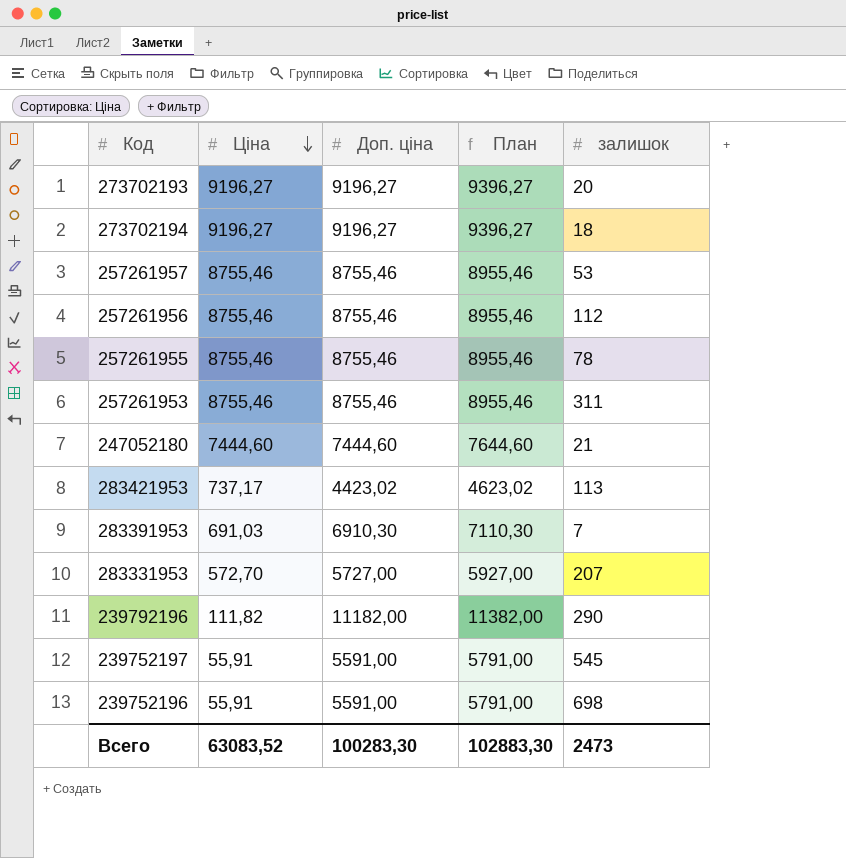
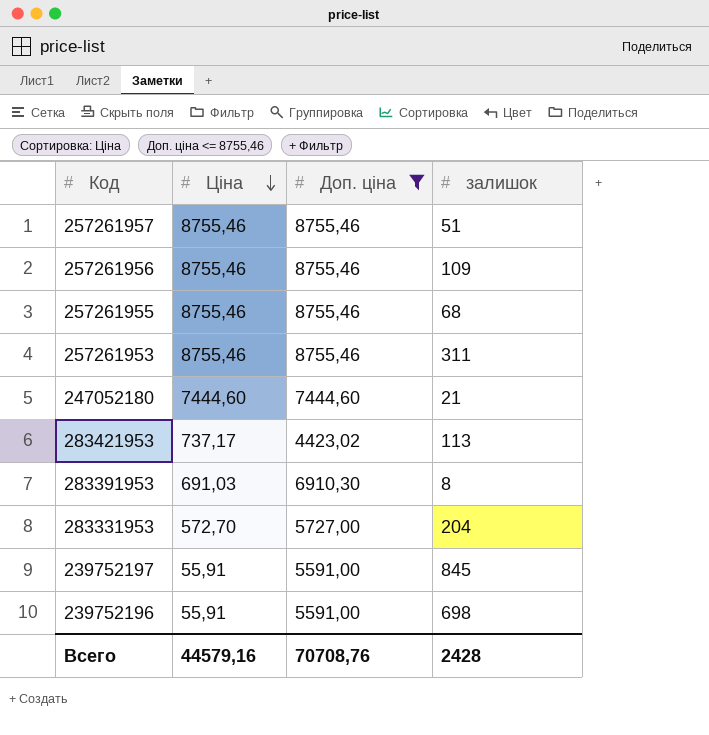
filter: none -> Доп. ціна <= 8755,46
column План | formula: [Доп. ціна] + 200 -> none
257261957 | залишок: 53 -> 51
257261956 | залишок: 112 -> 109
257261955 | залишок: 78 -> 68
283391953 | залишок: 7 -> 8
283331953 | залишок: 207 -> 204
239752197 | залишок: 545 -> 845
Всего | Ціна: 63083,52 -> 44579,16
Всего | Доп. ціна: 100283,30 -> 70708,76
Всего | залишок: 2473 -> 2428

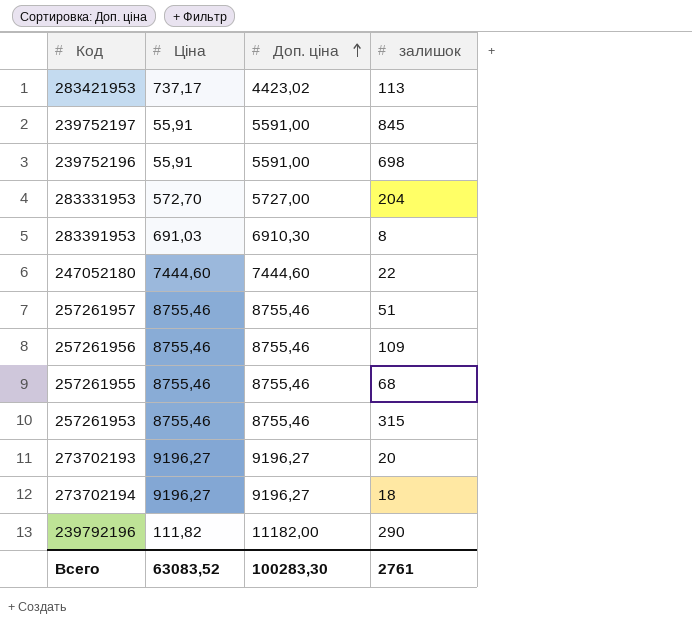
filter: Доп. ціна <= 8755,46 -> none
row order: Ціна descending -> Доп. ціна ascending
247052180 | залишок: 21 -> 22
257261953 | залишок: 311 -> 315
Всего | Ціна: 44579,16 -> 63083,52
Всего | Доп. ціна: 70708,76 -> 100283,30
Всего | залишок: 2428 -> 2761

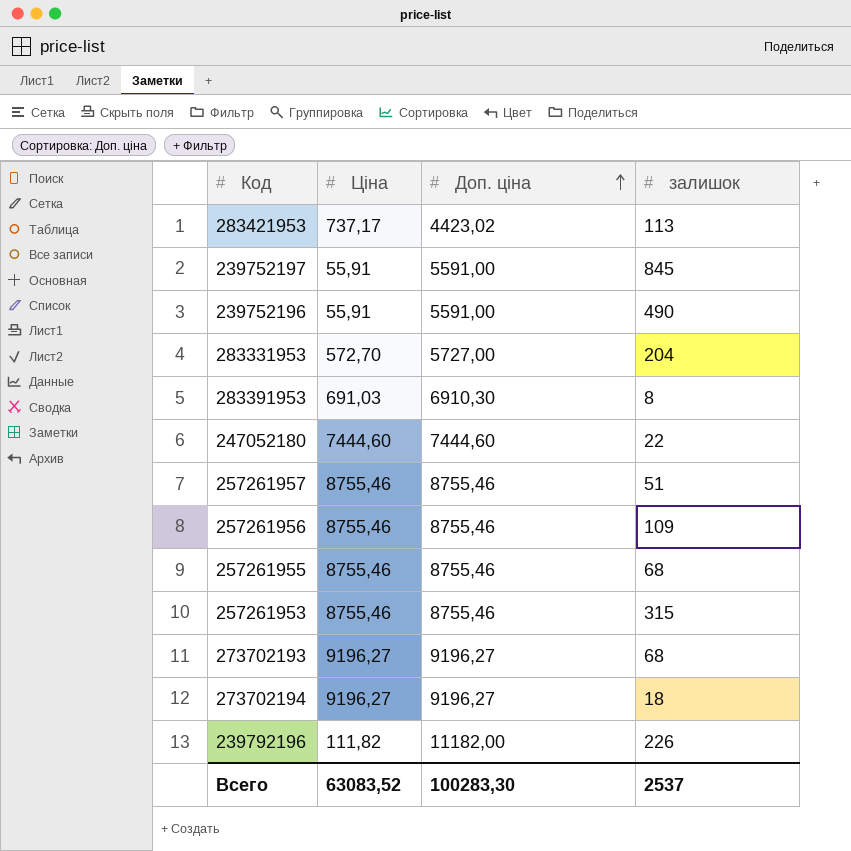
239752196 | залишок: 698 -> 490
273702193 | залишок: 20 -> 68
239792196 | залишок: 290 -> 226
Всего | залишок: 2761 -> 2537

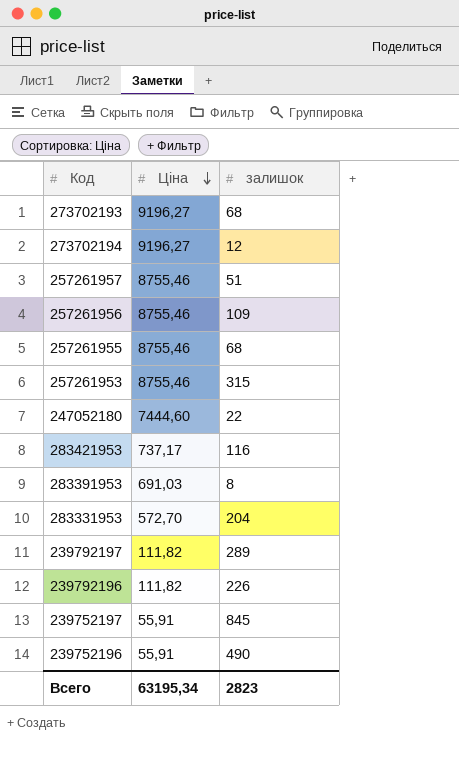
row order: Доп. ціна ascending -> Ціна descending
column Доп. ціна | position: 3 -> none
273702194 | залишок: 18 -> 12
283421953 | залишок: 113 -> 116
row 239792197: none -> 111,82 | 289
Всего | Ціна: 63083,52 -> 63195,34
Всего | залишок: 2537 -> 2823

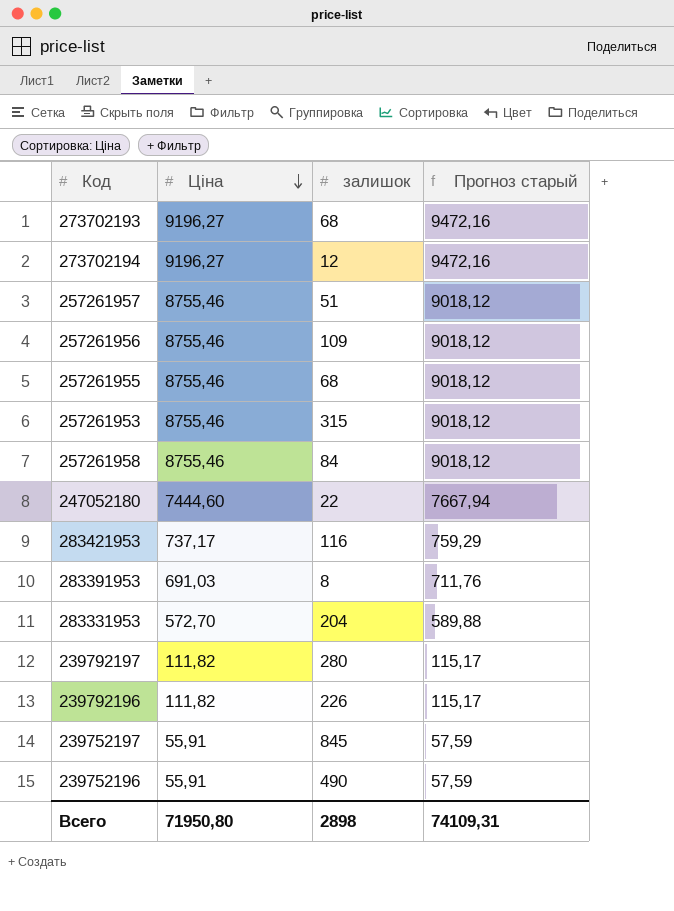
column Прогноз старый | formula: none -> [Ціна] * 1,03
row 257261958: none -> 8755,46 | 84 | 9018,12
239792197 | залишок: 289 -> 280
Всего | Ціна: 63195,34 -> 71950,80
Всего | залишок: 2823 -> 2898

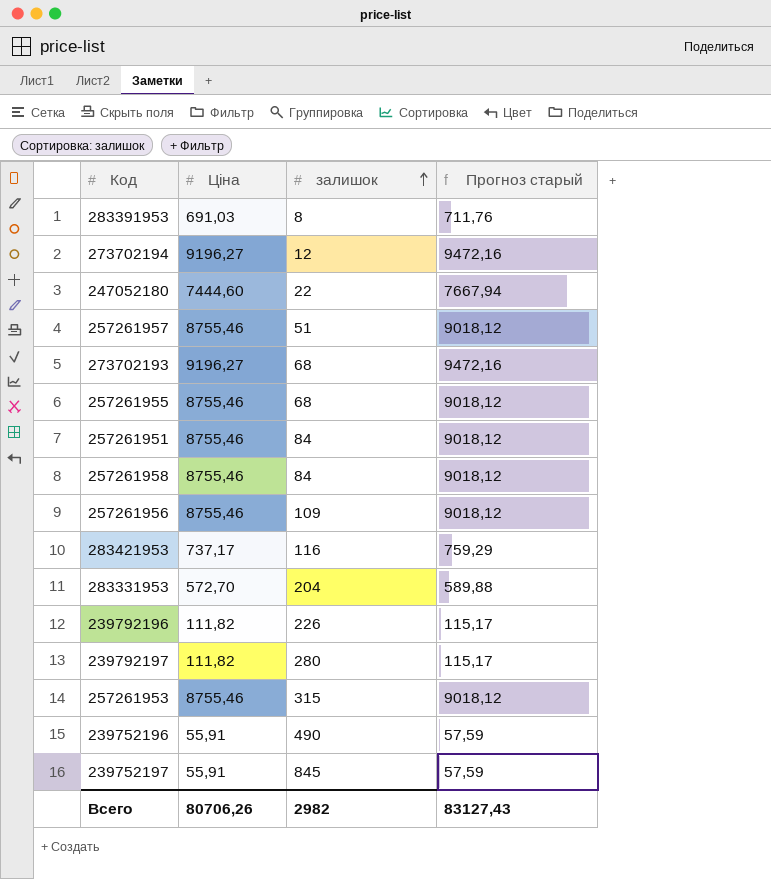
row order: Ціна descending -> залишок ascending
row 257261951: none -> 8755,46 | 84 | 9018,12
Всего | Ціна: 71950,80 -> 80706,26
Всего | залишок: 2898 -> 2982
Всего | Прогноз старый: 74109,31 -> 83127,43

